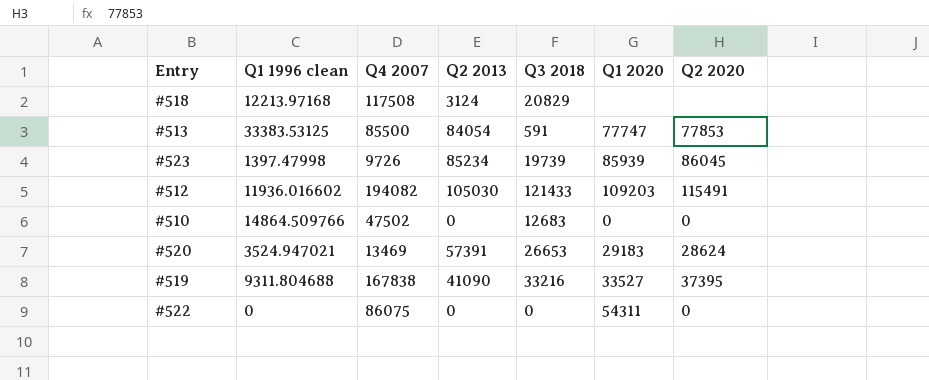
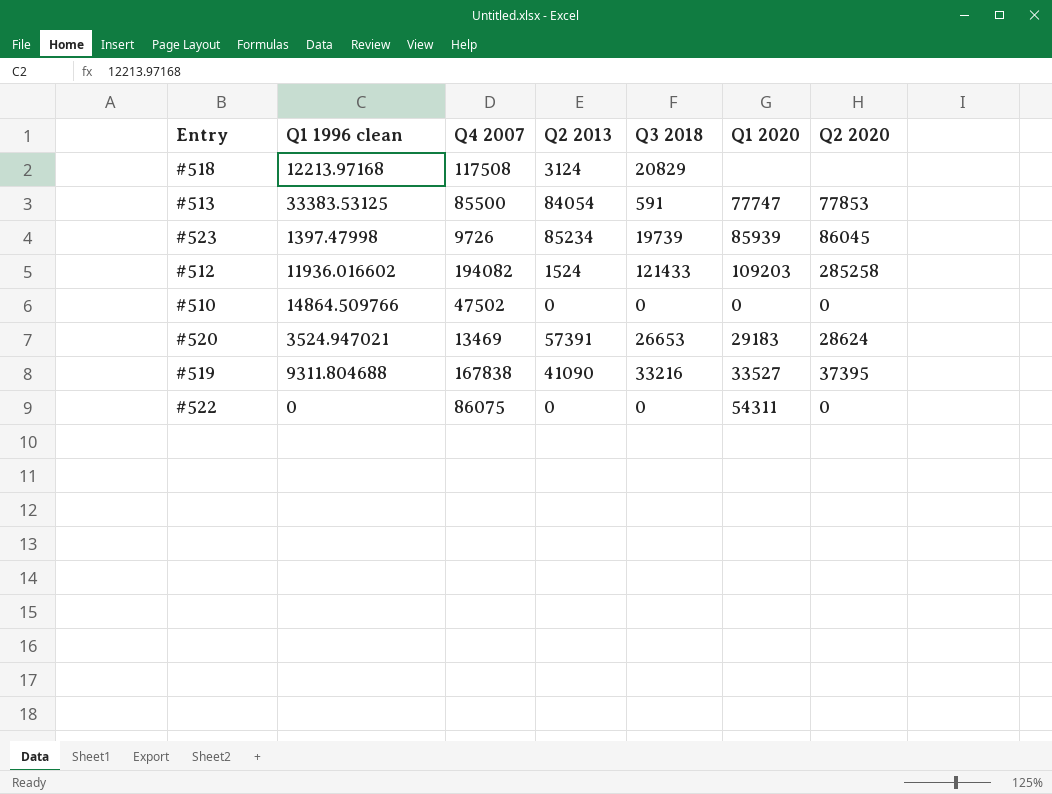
#512 | Q2 2013: 105030 -> 1524
#512 | Q2 2020: 115491 -> 285258
#510 | Q3 2018: 12683 -> 0

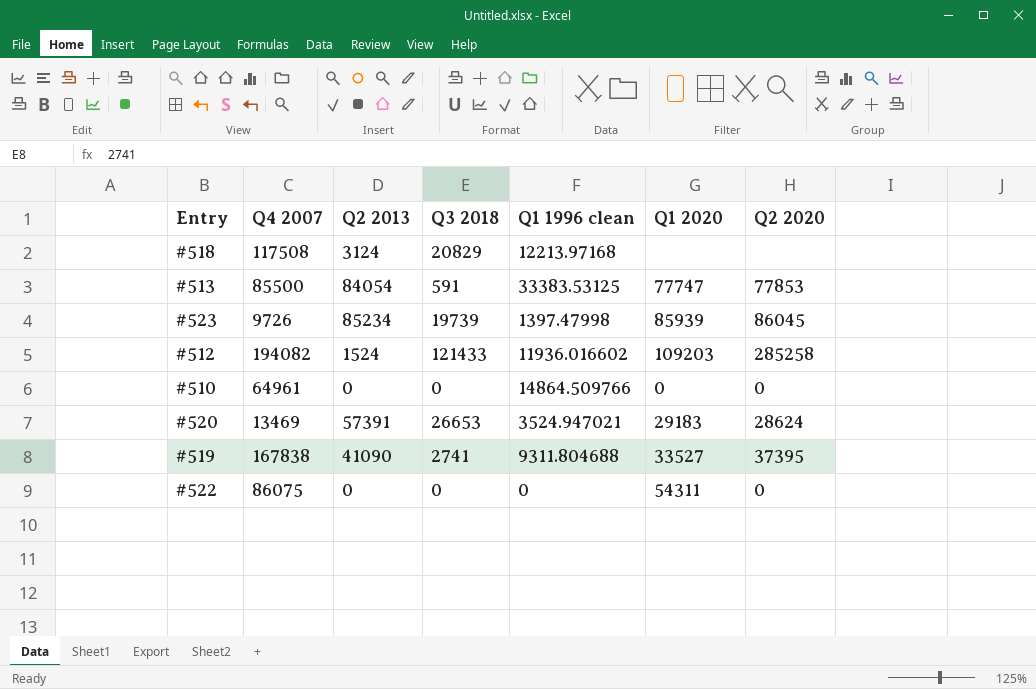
column Q1 1996 clean | position: 2 -> 5
#510 | Q4 2007: 47502 -> 64961
#519 | Q3 2018: 33216 -> 2741

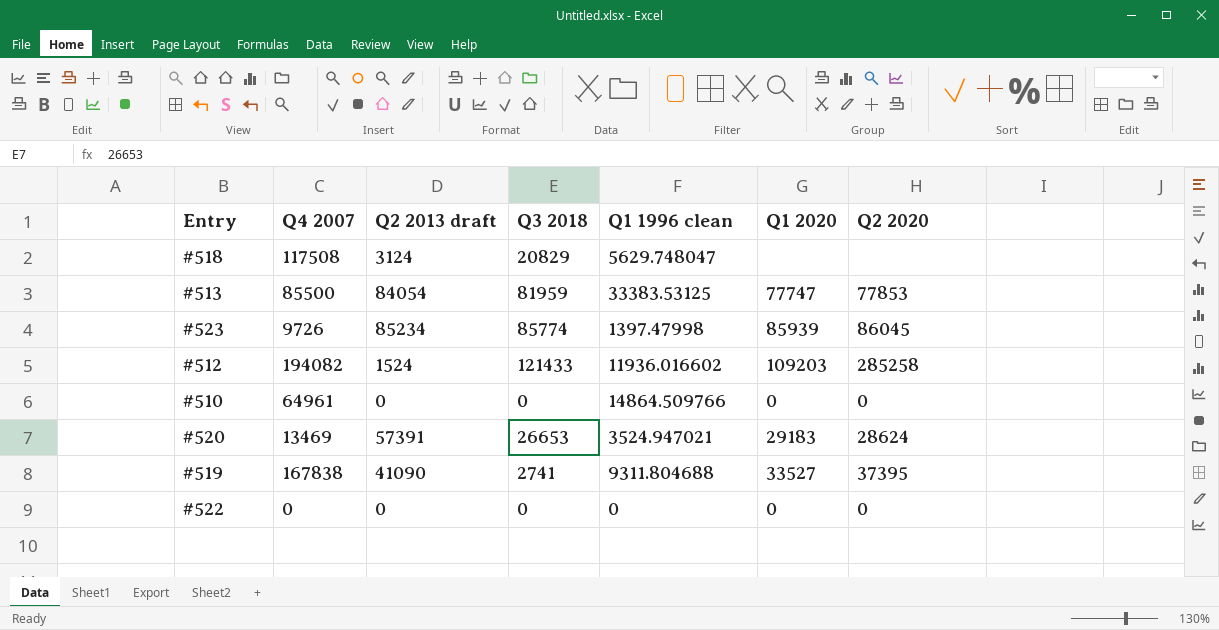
column name: Q2 2013 -> Q2 2013 draft
#518 | Q1 1996 clean: 12213.97168 -> 5629.748047
#513 | Q3 2018: 591 -> 81959
#523 | Q3 2018: 19739 -> 85774
#522 | Q4 2007: 86075 -> 0
#522 | Q1 2020: 54311 -> 0

